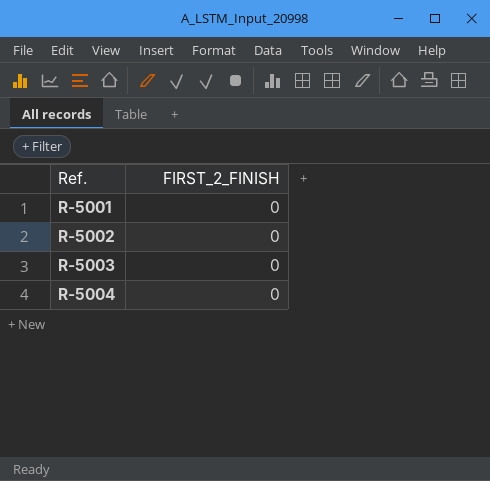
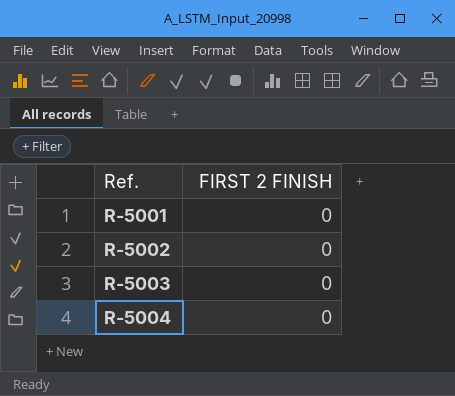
column name: FIRST_2_FINISH -> FIRST 2 FINISH

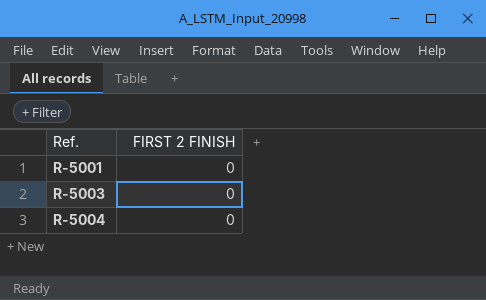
row R-5002: 0 -> none

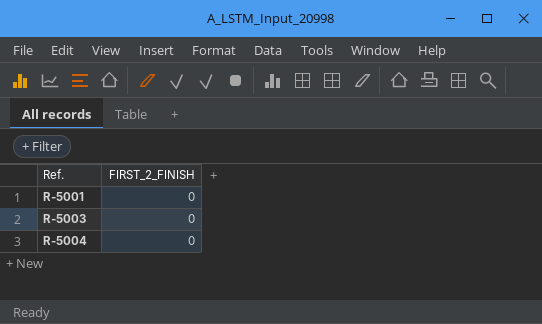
column name: FIRST 2 FINISH -> FIRST_2_FINISH

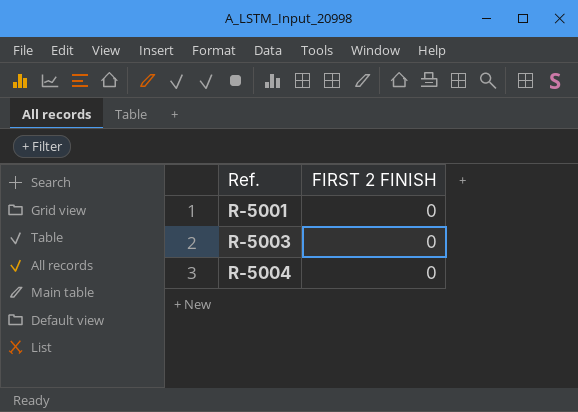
column name: FIRST_2_FINISH -> FIRST 2 FINISH

